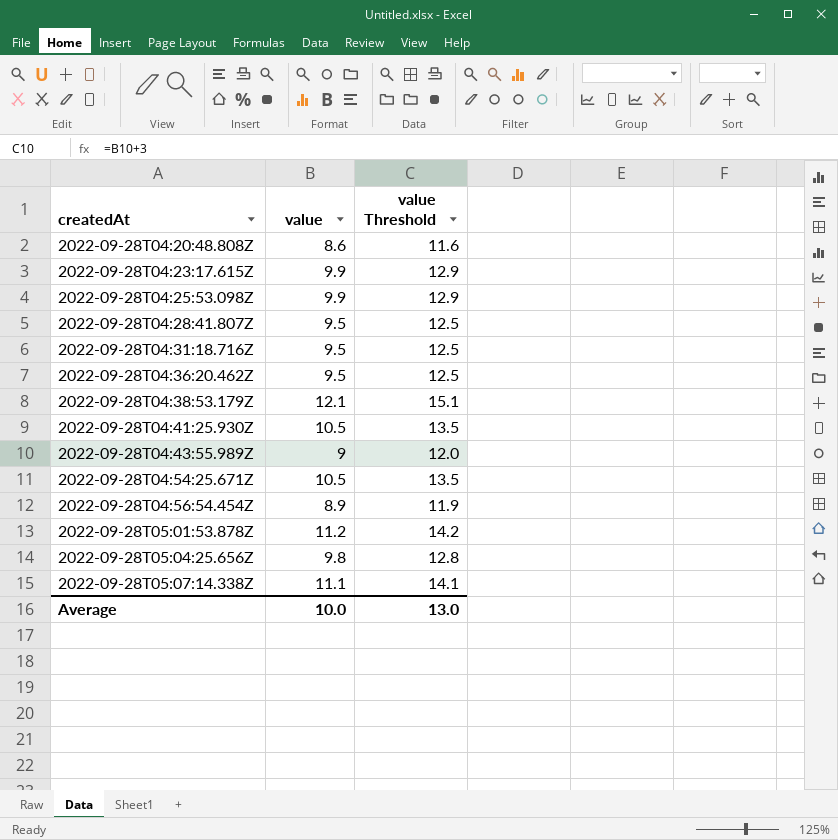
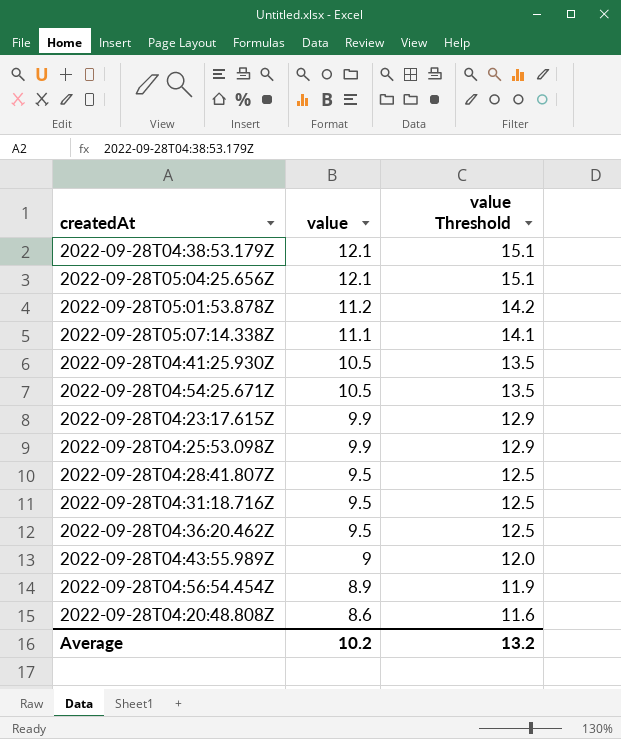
row order: createdAt ascending -> value descending
2022-09-28T05:04:25.656Z | value: 9.8 -> 12.1
2022-09-28T05:04:25.656Z | value Threshold: 12.8 -> 15.1
Average | value: 10.0 -> 10.2
Average | value Threshold: 13.0 -> 13.2

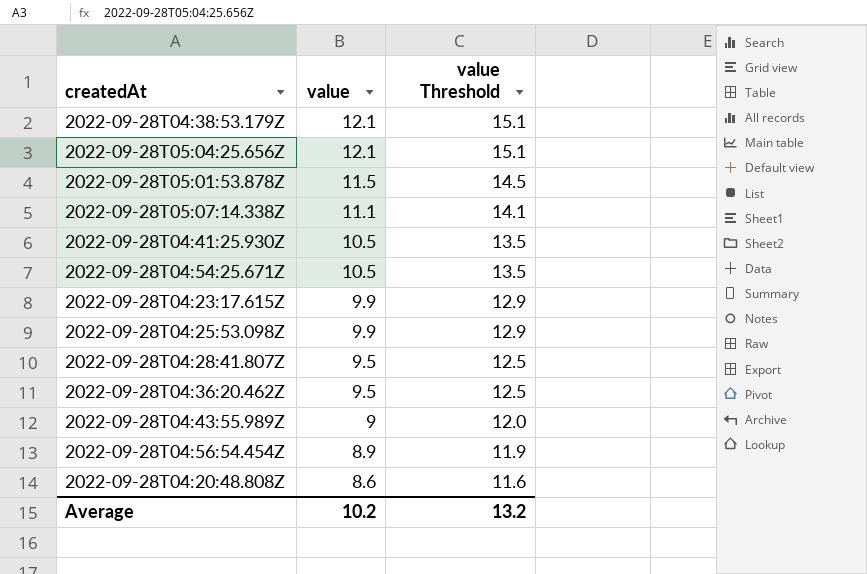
row 2022-09-28T04:31:18.716Z: 9.5 | 12.5 -> none
2022-09-28T05:01:53.878Z | value: 11.2 -> 11.5
2022-09-28T05:01:53.878Z | value Threshold: 14.2 -> 14.5

